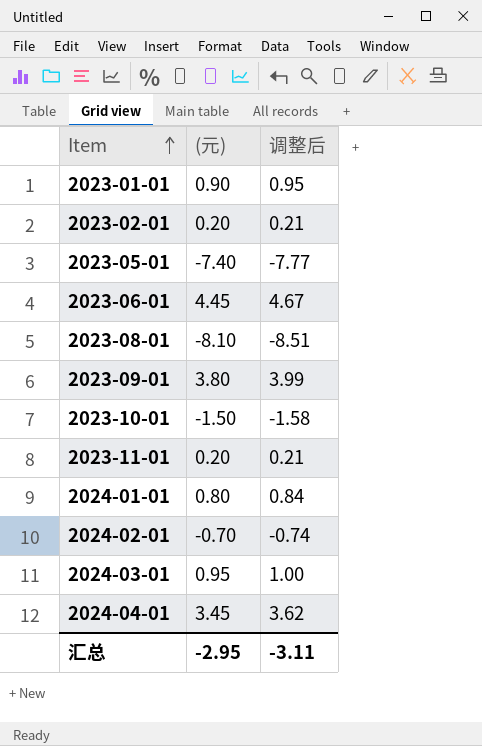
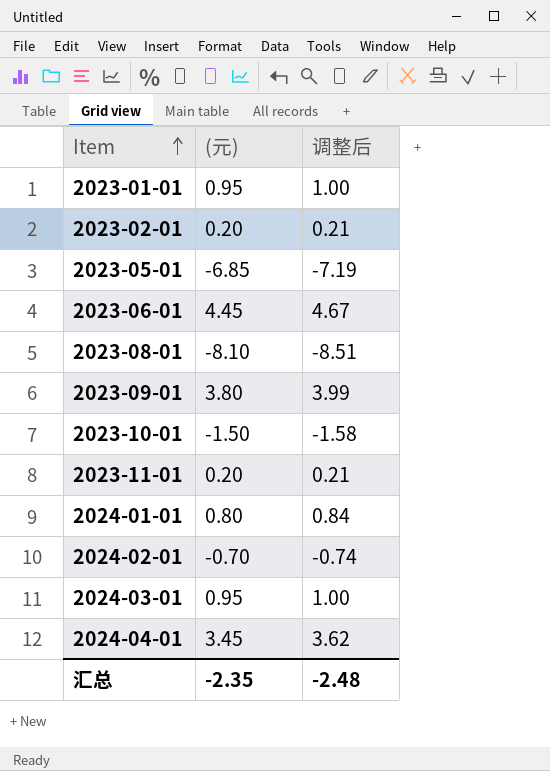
2023-01-01 | (元): 0.90 -> 0.95
2023-01-01 | 调整后: 0.95 -> 1.00
2023-05-01 | (元): -7.40 -> -6.85
2023-05-01 | 调整后: -7.77 -> -7.19
汇总 | (元): -2.95 -> -2.35
汇总 | 调整后: -3.11 -> -2.48

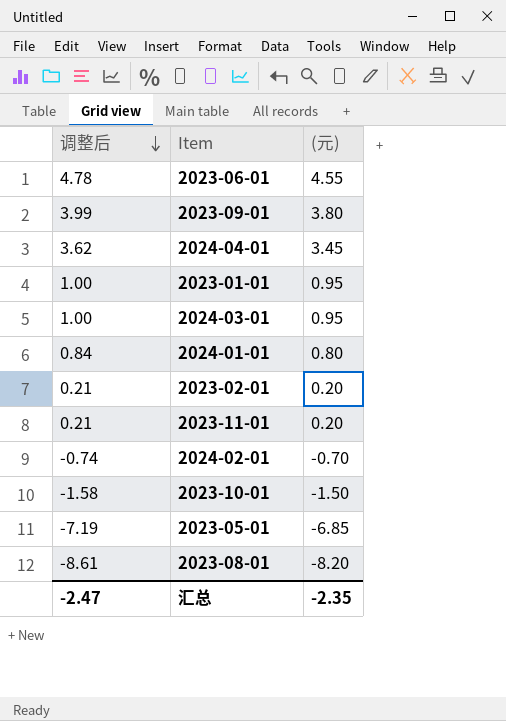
row order: Item ascending -> 调整后 descending
column 调整后 | position: 3 -> 1
2023-06-01 | 调整后: 4.67 -> 4.78
2023-06-01 | (元): 4.45 -> 4.55
2023-08-01 | 调整后: -8.51 -> -8.61
2023-08-01 | (元): -8.10 -> -8.20
汇总 | 调整后: -2.48 -> -2.47

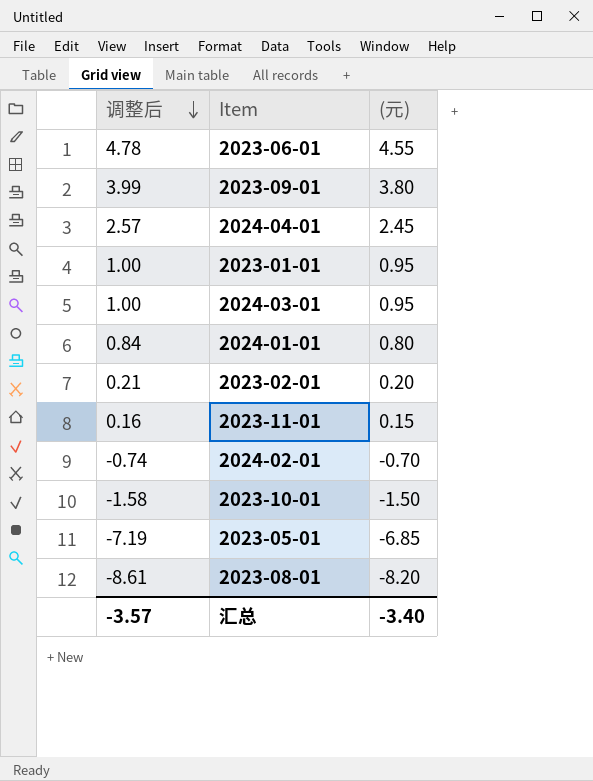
2024-04-01 | 调整后: 3.62 -> 2.57
2024-04-01 | (元): 3.45 -> 2.45
2023-11-01 | 调整后: 0.21 -> 0.16
2023-11-01 | (元): 0.20 -> 0.15
汇总 | 调整后: -2.47 -> -3.57
汇总 | (元): -2.35 -> -3.40

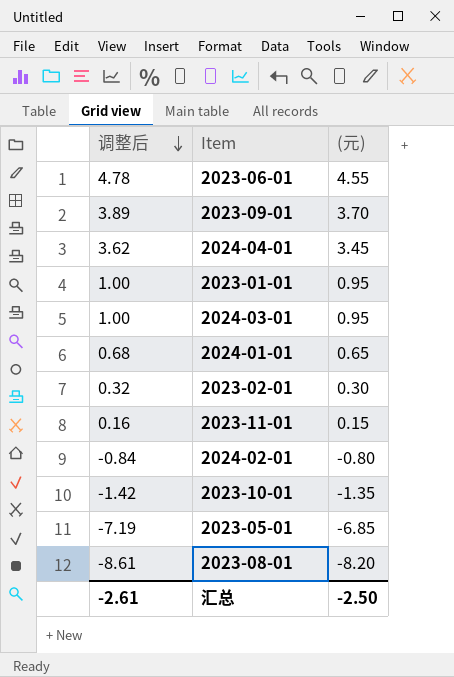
2023-09-01 | 调整后: 3.99 -> 3.89
2023-09-01 | (元): 3.80 -> 3.70
2024-04-01 | 调整后: 2.57 -> 3.62
2024-04-01 | (元): 2.45 -> 3.45
2024-01-01 | 调整后: 0.84 -> 0.68
2024-01-01 | (元): 0.80 -> 0.65
2023-02-01 | 调整后: 0.21 -> 0.32
2023-02-01 | (元): 0.20 -> 0.30
2024-02-01 | 调整后: -0.74 -> -0.84
2024-02-01 | (元): -0.70 -> -0.80
2023-10-01 | 调整后: -1.58 -> -1.42
2023-10-01 | (元): -1.50 -> -1.35
汇总 | 调整后: -3.57 -> -2.61
汇总 | (元): -3.40 -> -2.50

